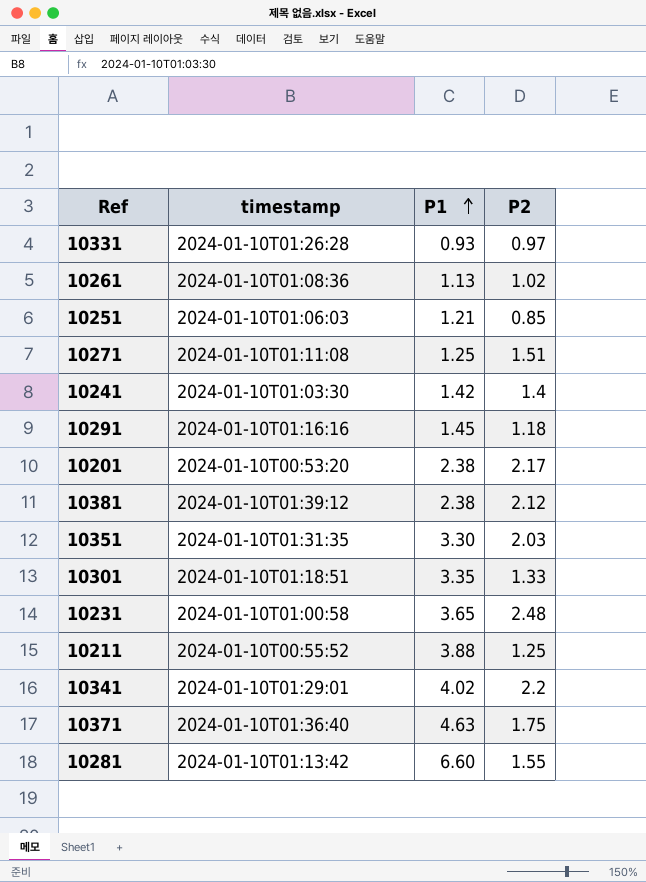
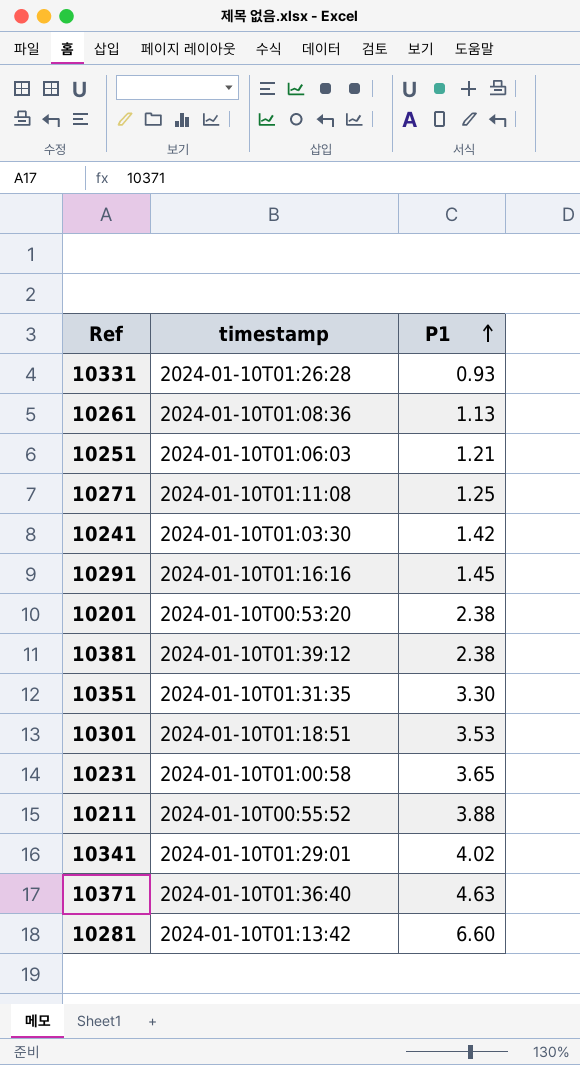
column P2 | position: 4 -> none
10301 | P1: 3.35 -> 3.53

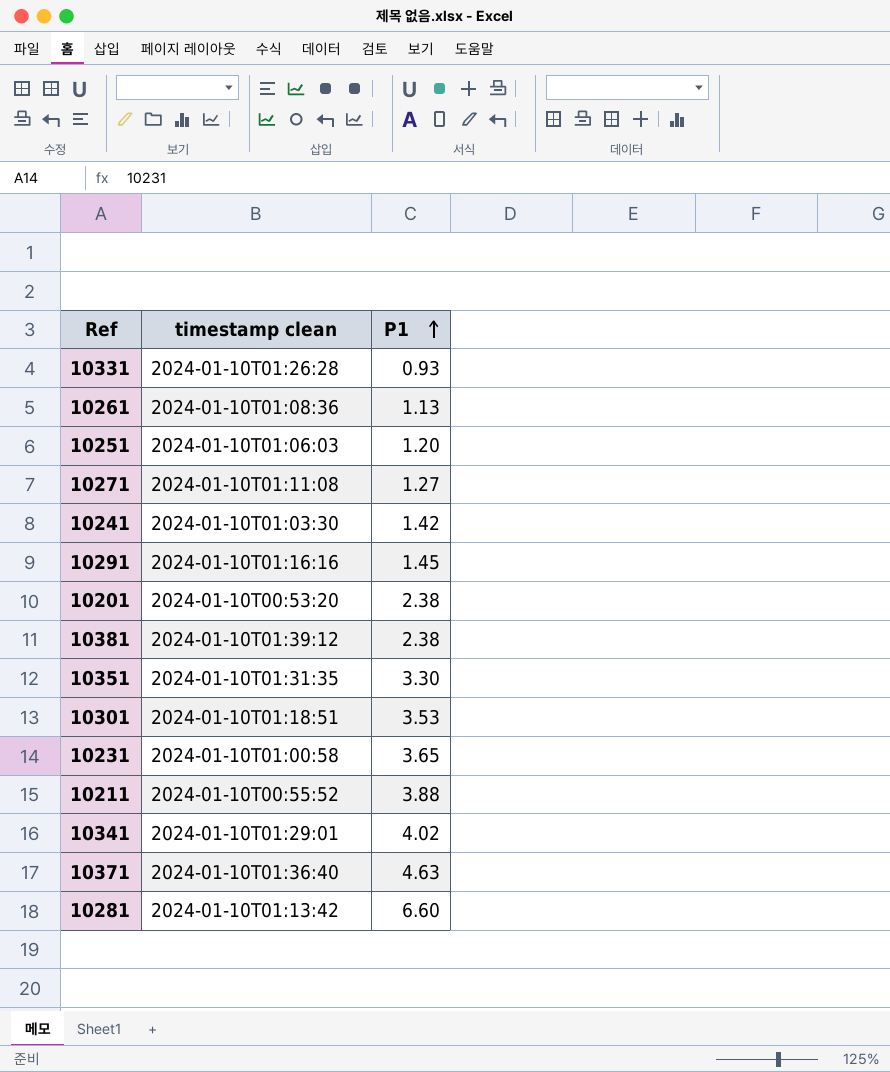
column name: timestamp -> timestamp clean
10251 | P1: 1.21 -> 1.20
10271 | P1: 1.25 -> 1.27

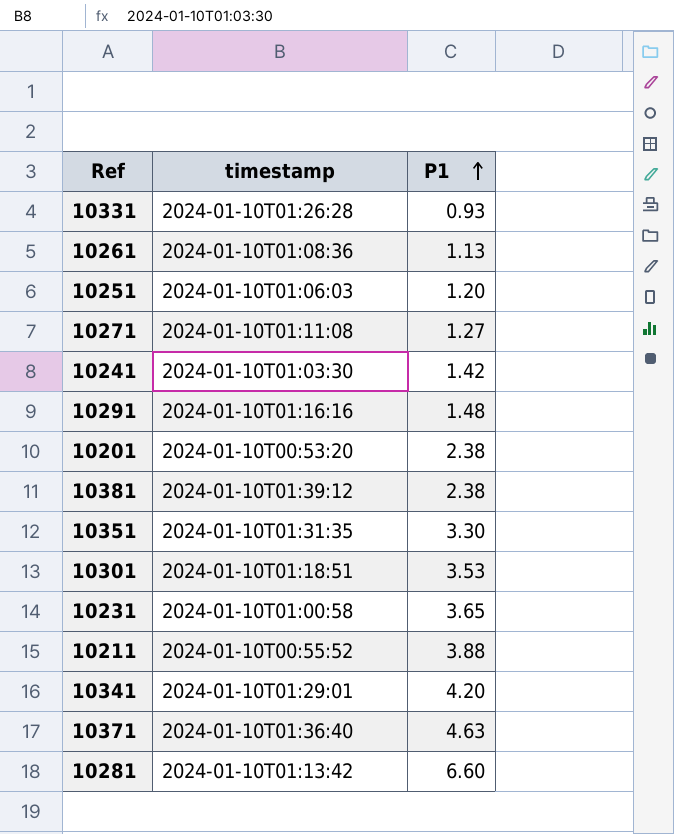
column name: timestamp clean -> timestamp
10291 | P1: 1.45 -> 1.48
10341 | P1: 4.02 -> 4.20

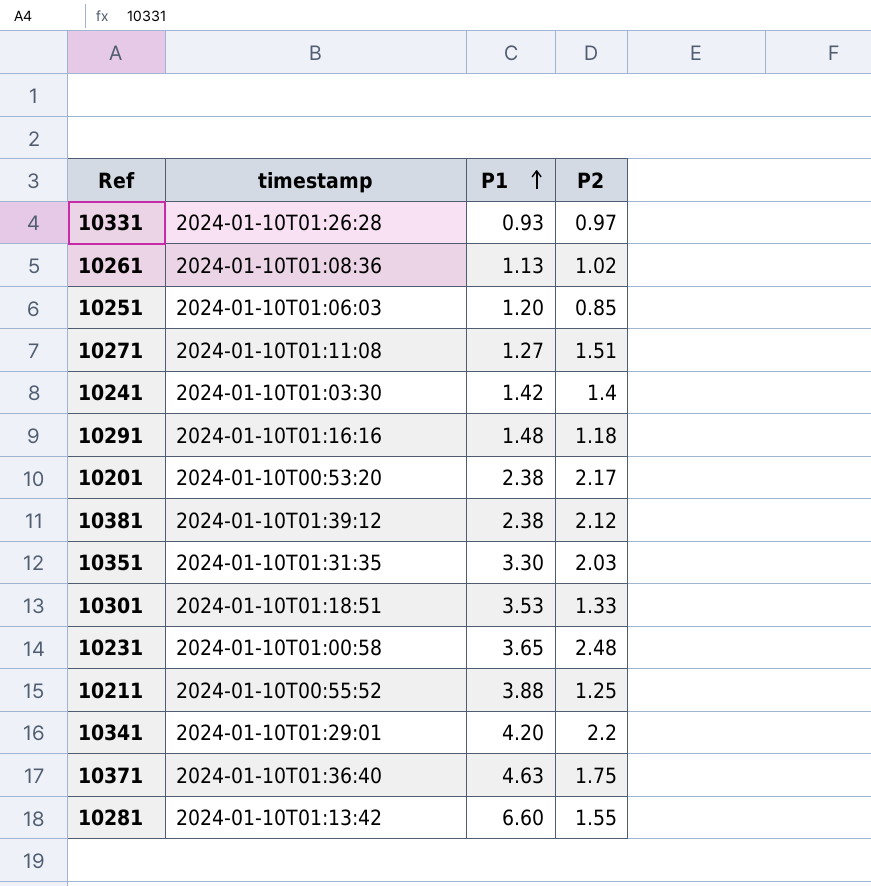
column P2 | position: none -> 4

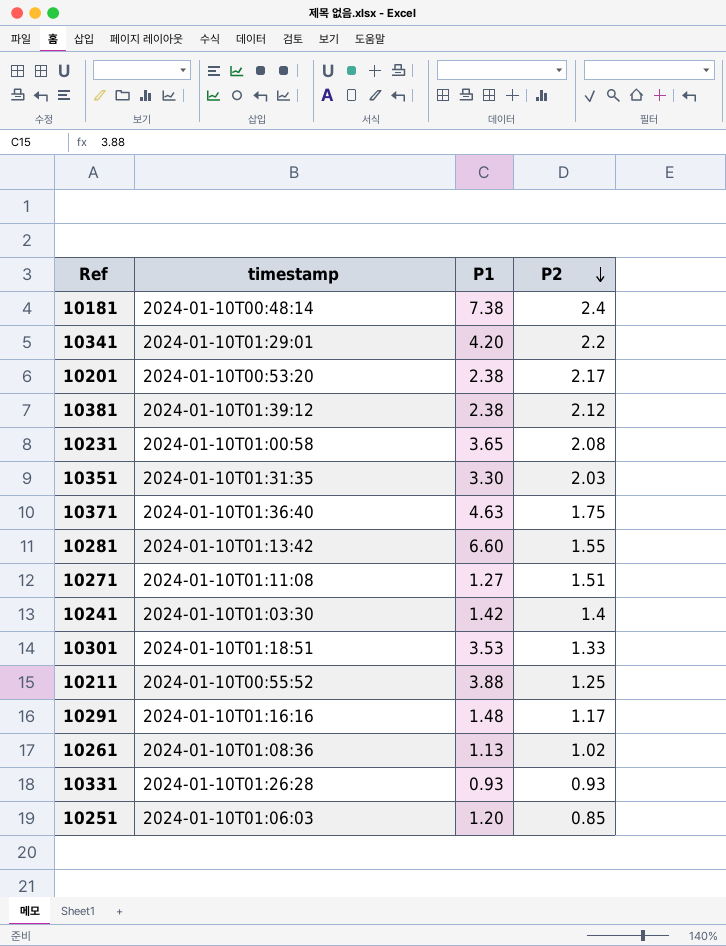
row order: P1 ascending -> P2 descending
row 10181: none -> 2024-01-10T00:48:14 | 7.38 | 2.4
10231 | P2: 2.48 -> 2.08
10291 | P2: 1.18 -> 1.17
10331 | P2: 0.97 -> 0.93

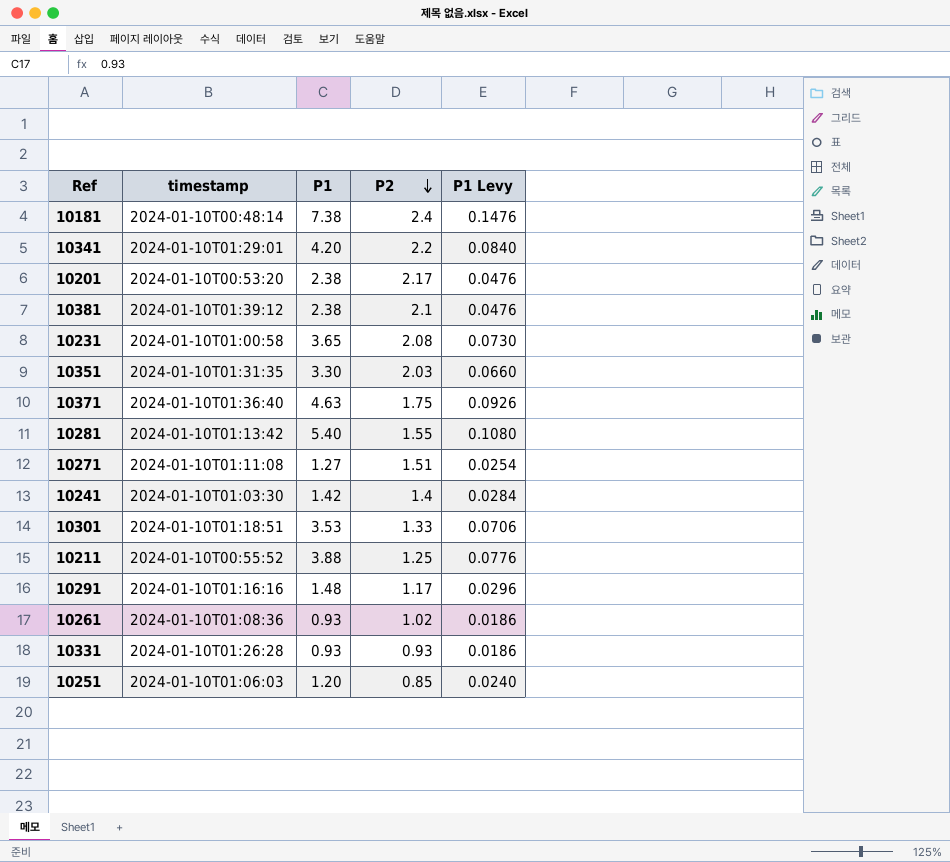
column P1 Levy | formula: none -> [P1] * 0.02
10381 | P2: 2.12 -> 2.1
10281 | P1: 6.60 -> 5.40
10261 | P1: 1.13 -> 0.93

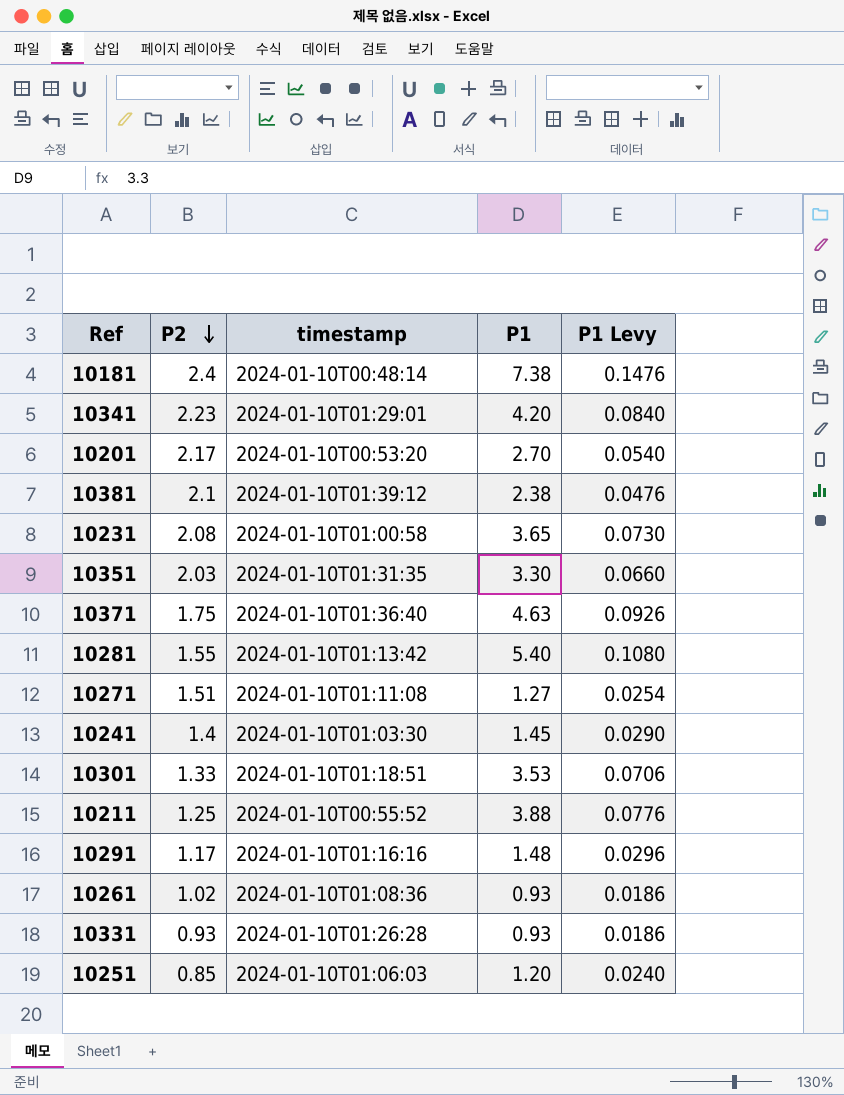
column P2 | position: 4 -> 2
10341 | P2: 2.2 -> 2.23
10201 | P1: 2.38 -> 2.70
10201 | P1 Levy: 0.0476 -> 0.0540
10241 | P1: 1.42 -> 1.45
10241 | P1 Levy: 0.0284 -> 0.0290

